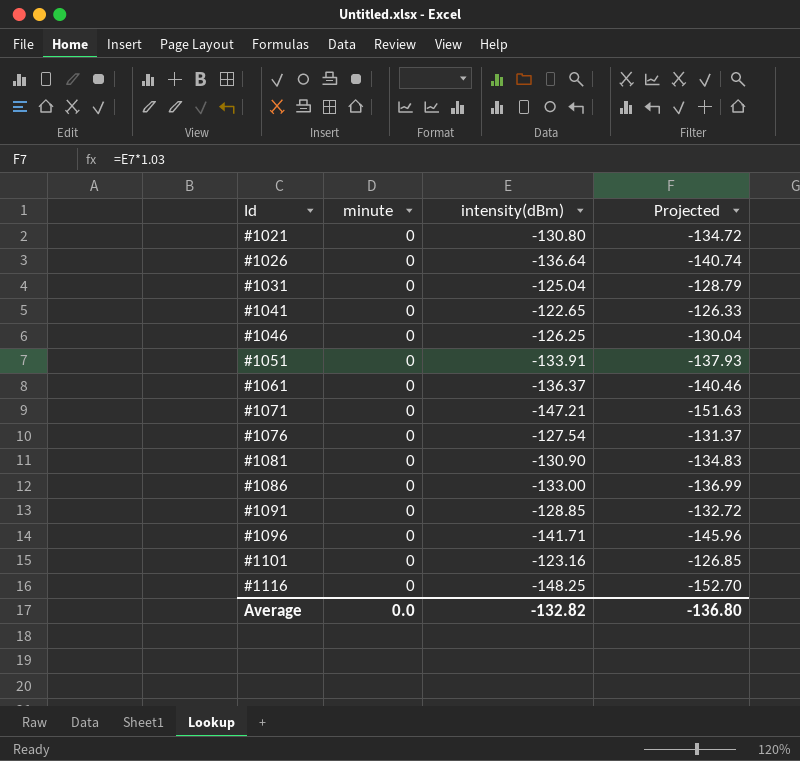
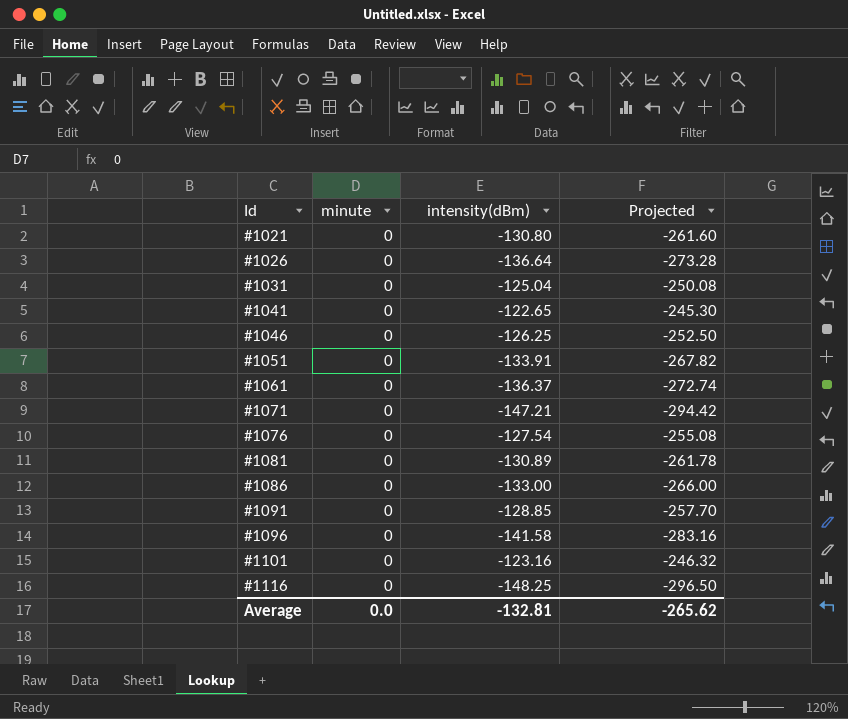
column Projected | formula: [intensity(dBm)] * 1.03 -> [intensity(dBm)] * 2
#1081 | intensity(dBm): -130.90 -> -130.89
#1096 | intensity(dBm): -141.71 -> -141.58
Average | intensity(dBm): -132.82 -> -132.81
Average | Projected: -136.80 -> -265.62

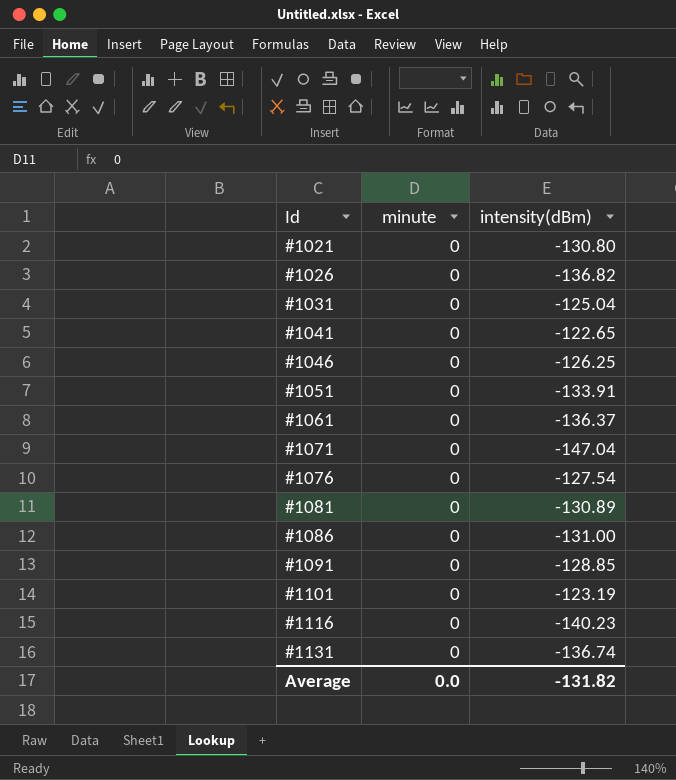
column Projected | formula: [intensity(dBm)] * 2 -> none
row #1096: 0 | -141.58 | -283.16 -> none
#1026 | intensity(dBm): -136.64 -> -136.82
#1071 | intensity(dBm): -147.21 -> -147.04
#1086 | intensity(dBm): -133.00 -> -131.00
#1101 | intensity(dBm): -123.16 -> -123.19
#1116 | intensity(dBm): -148.25 -> -140.23
row #1131: none -> 0 | -136.74
Average | intensity(dBm): -132.81 -> -131.82

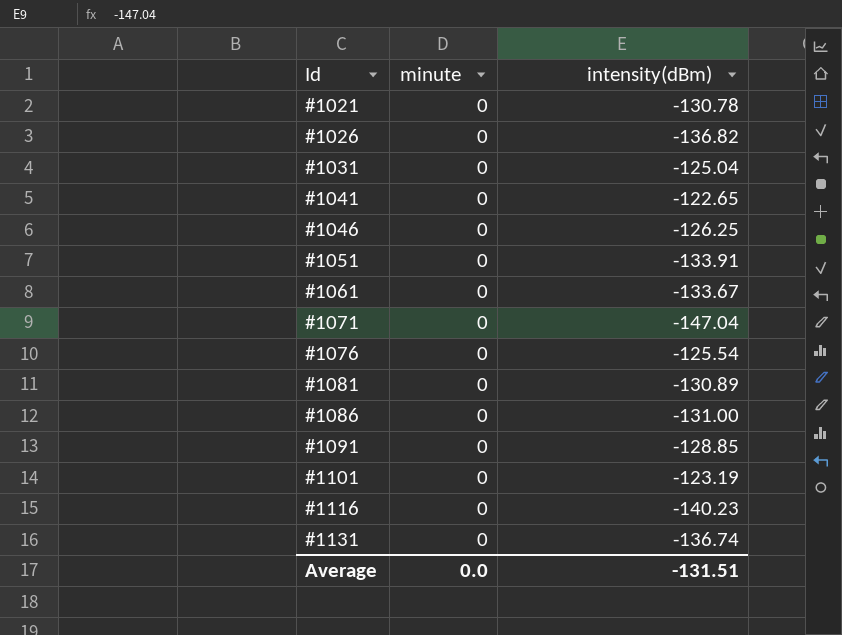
#1021 | intensity(dBm): -130.80 -> -130.78
#1061 | intensity(dBm): -136.37 -> -133.67
#1076 | intensity(dBm): -127.54 -> -125.54
Average | intensity(dBm): -131.82 -> -131.51

